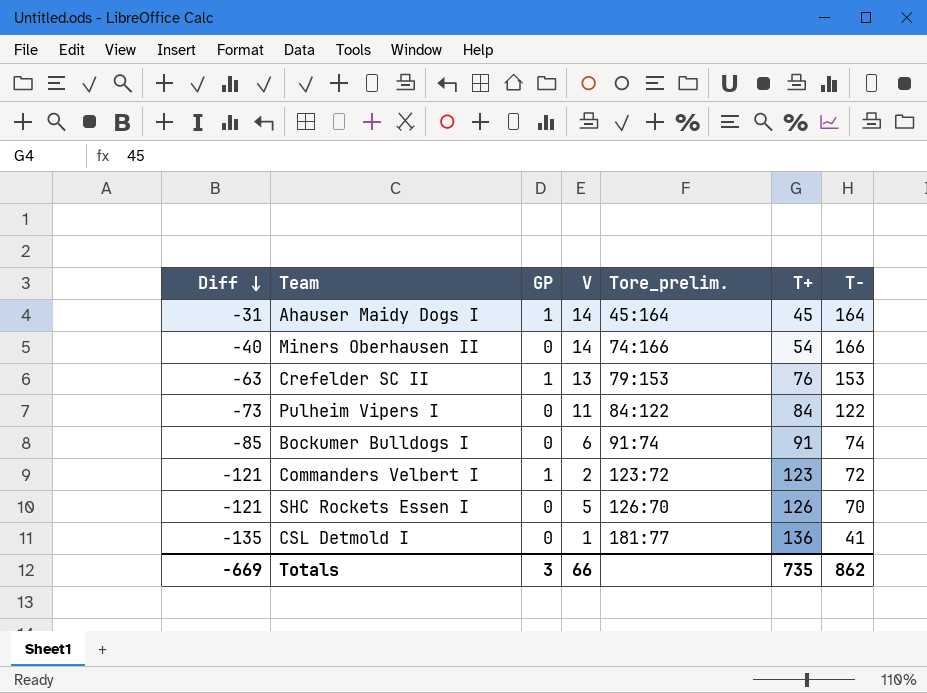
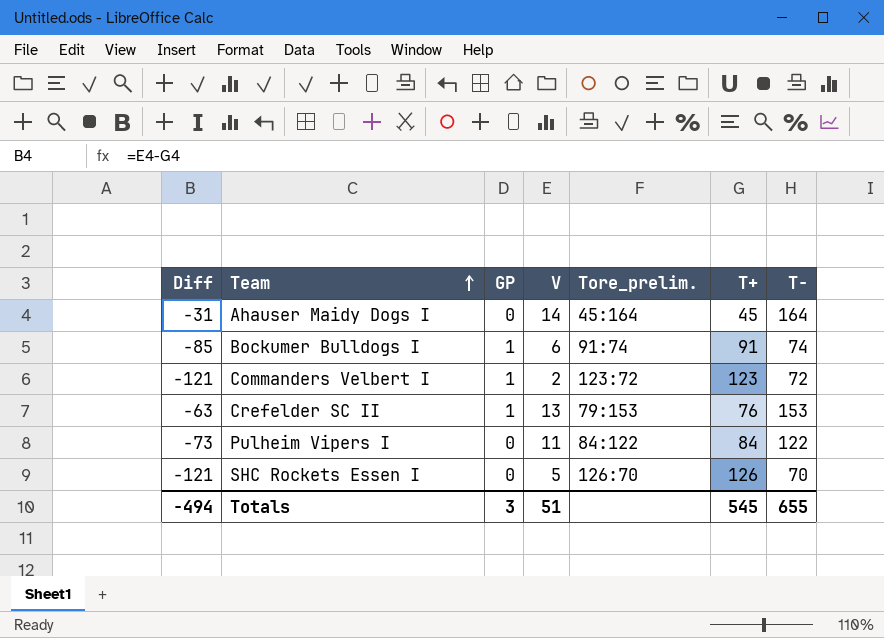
row order: Diff descending -> Team ascending
row Miners Oberhausen II: -40 | 0 | 14 | 74:166 | 54 | 166 -> none
row CSL Detmold I: -135 | 0 | 1 | 181:77 | 136 | 41 -> none
Ahauser Maidy Dogs I | GP: 1 -> 0
Bockumer Bulldogs I | GP: 0 -> 1
Totals | Diff: -669 -> -494
Totals | V: 66 -> 51
Totals | T+: 735 -> 545
Totals | T-: 862 -> 655

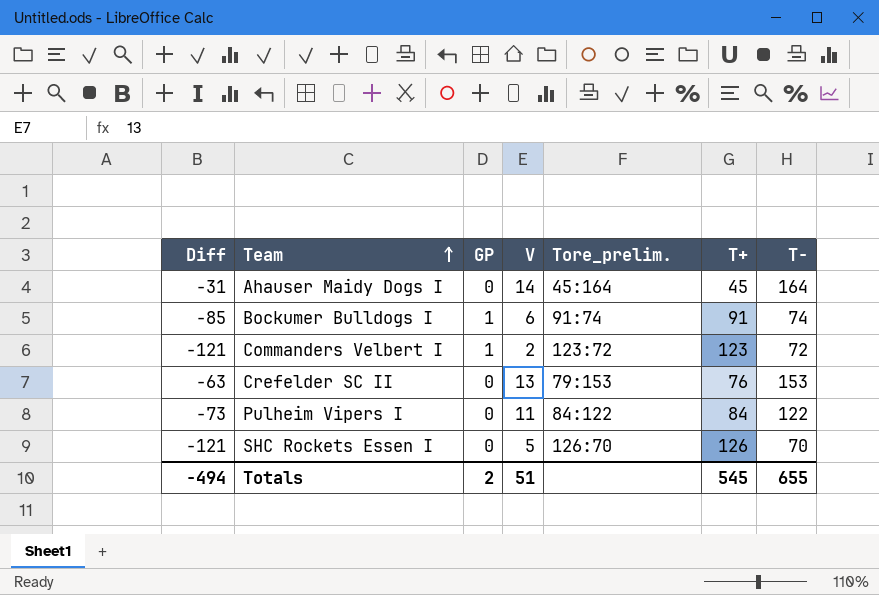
Crefelder SC II | GP: 1 -> 0
Totals | GP: 3 -> 2

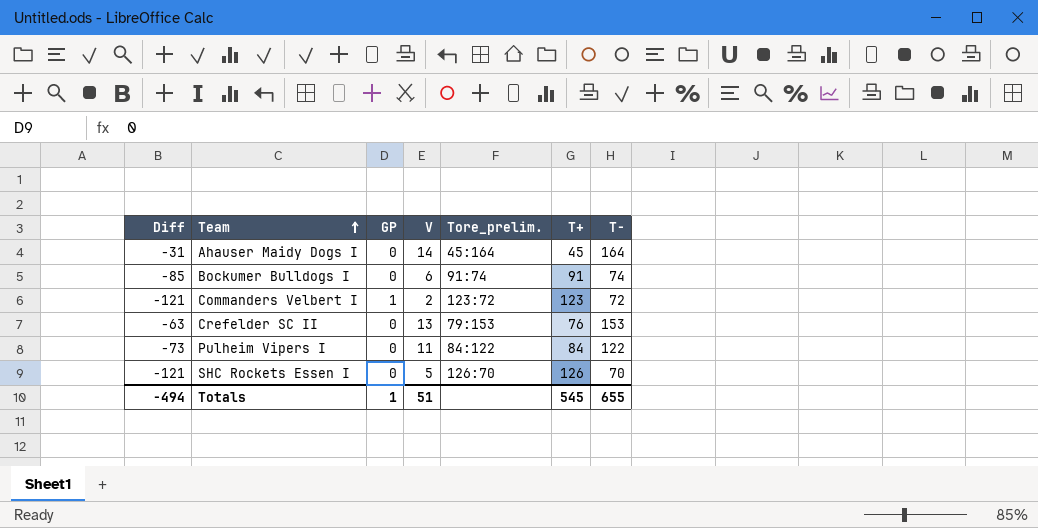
Bockumer Bulldogs I | GP: 1 -> 0
Totals | GP: 2 -> 1

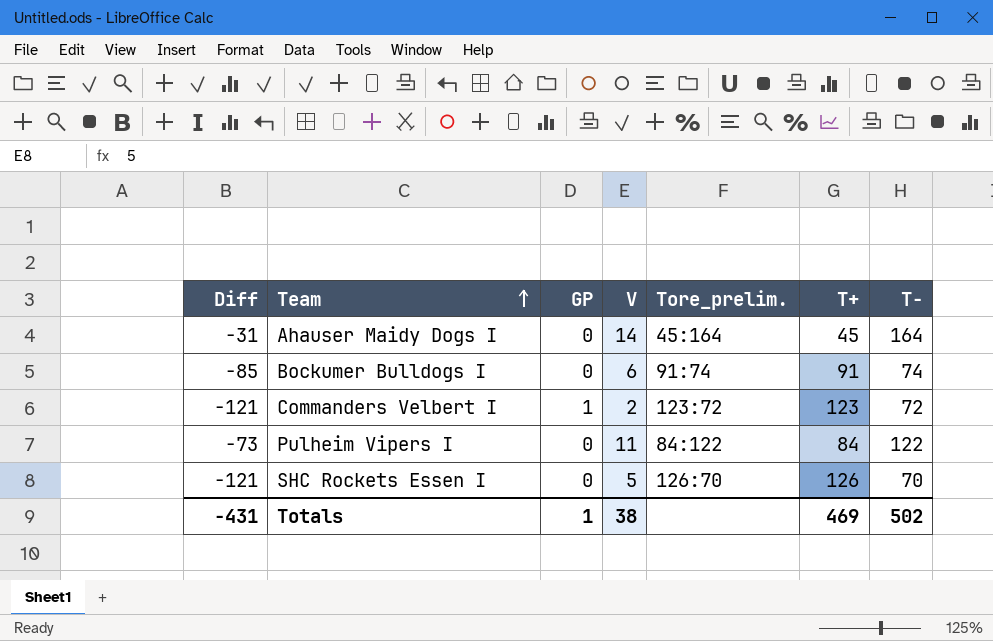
row Crefelder SC II: -63 | 0 | 13 | 79:153 | 76 | 153 -> none
Totals | Diff: -494 -> -431
Totals | V: 51 -> 38
Totals | T+: 545 -> 469
Totals | T-: 655 -> 502

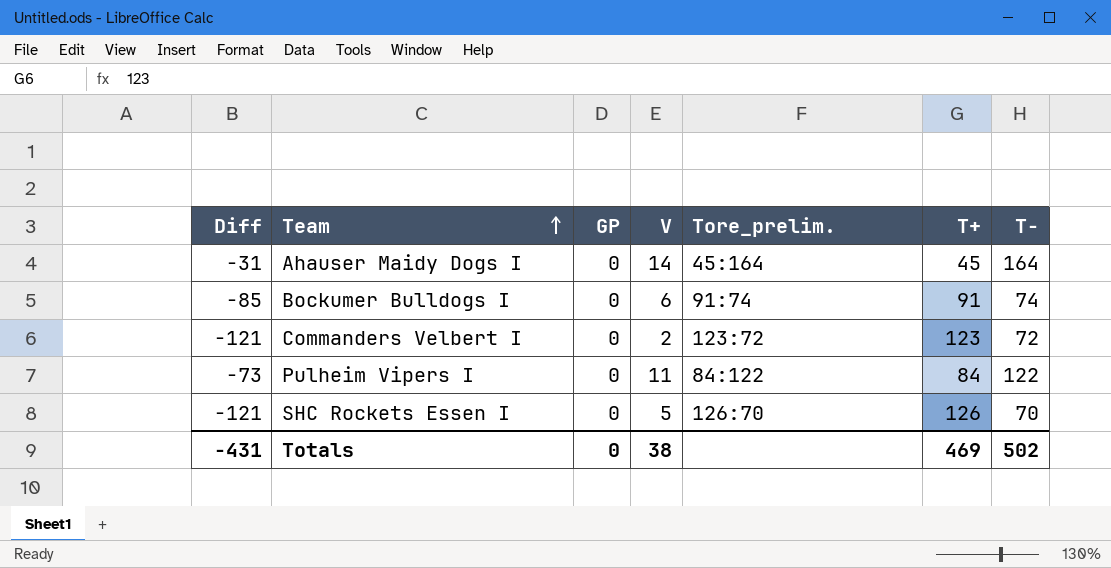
Commanders Velbert I | GP: 1 -> 0
Totals | GP: 1 -> 0

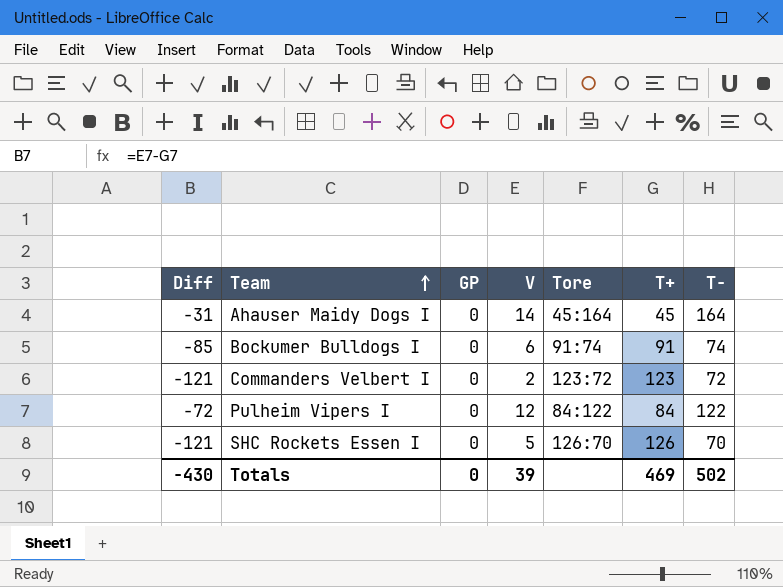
column name: Tore_prelim. -> Tore
Pulheim Vipers I | Diff: -73 -> -72
Pulheim Vipers I | V: 11 -> 12
Totals | Diff: -431 -> -430
Totals | V: 38 -> 39

